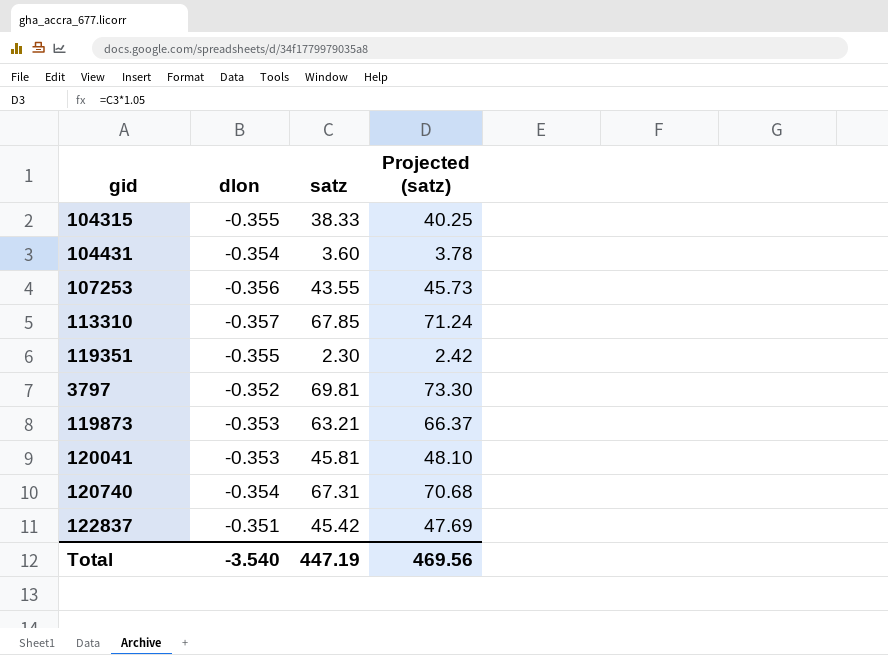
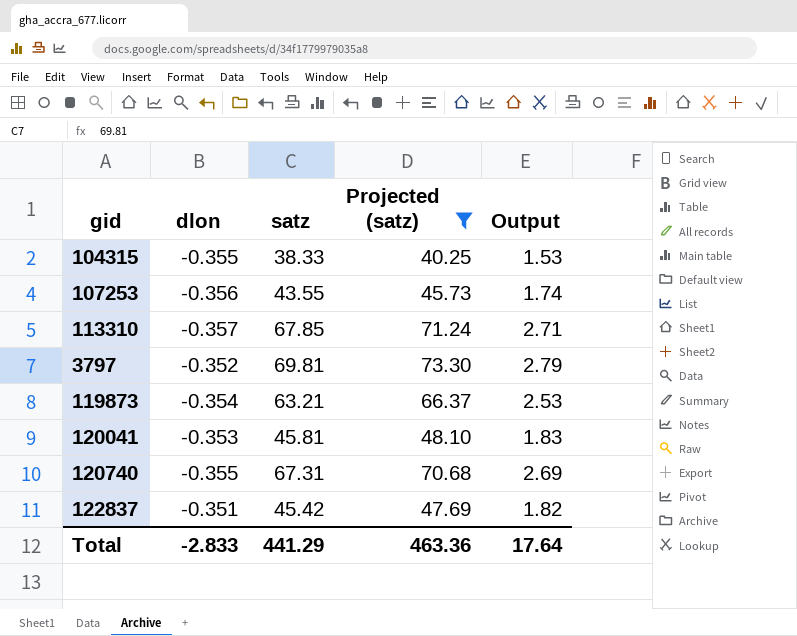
filter: none -> Projected (satz) >= 40.25
column Output | formula: none -> [satz] * 0.04
119873 | dlon: -0.353 -> -0.354
120740 | dlon: -0.354 -> -0.355
Total | dlon: -3.540 -> -2.833
Total | satz: 447.19 -> 441.29
Total | Projected (satz): 469.56 -> 463.36

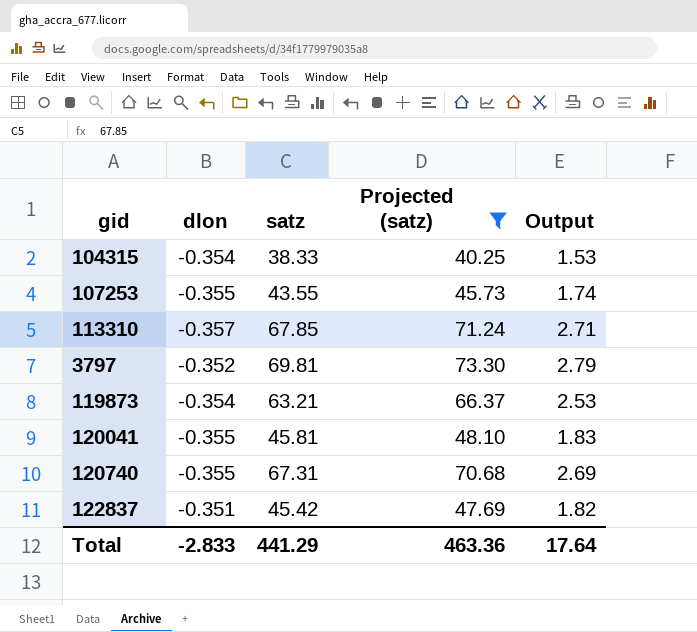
104315 | dlon: -0.355 -> -0.354
107253 | dlon: -0.356 -> -0.355
120041 | dlon: -0.353 -> -0.355

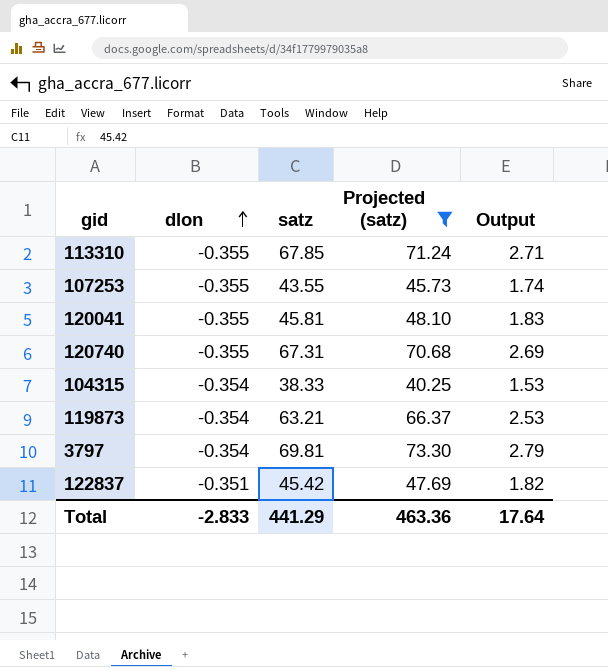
row order: none -> dlon ascending
113310 | dlon: -0.357 -> -0.355
3797 | dlon: -0.352 -> -0.354

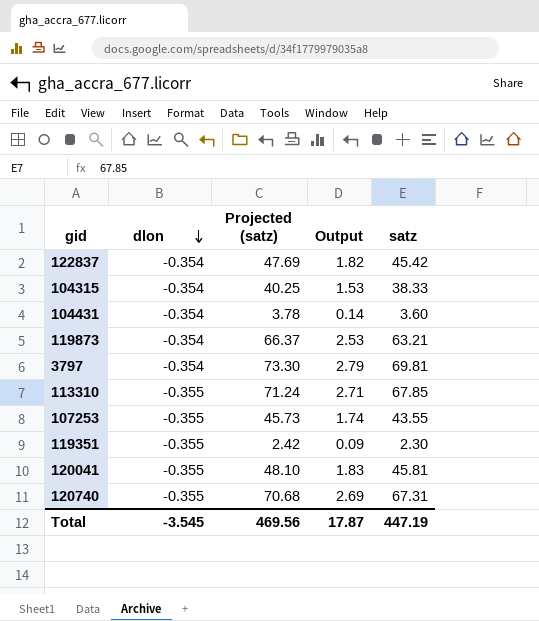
filter: Projected (satz) >= 40.25 -> none
row order: dlon ascending -> dlon descending
column satz | position: 3 -> 5
122837 | dlon: -0.351 -> -0.354
Total | dlon: -2.833 -> -3.545
Total | Projected (satz): 463.36 -> 469.56
Total | Output: 17.64 -> 17.87
Total | satz: 441.29 -> 447.19

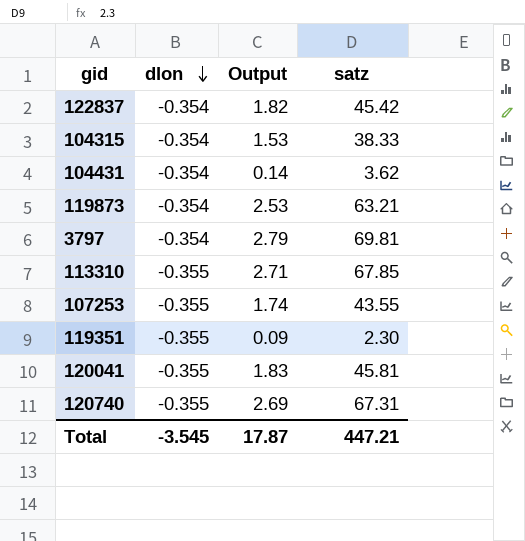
column Projected (satz) | formula: [satz] * 1.05 -> none
104431 | satz: 3.60 -> 3.62
Total | satz: 447.19 -> 447.21

